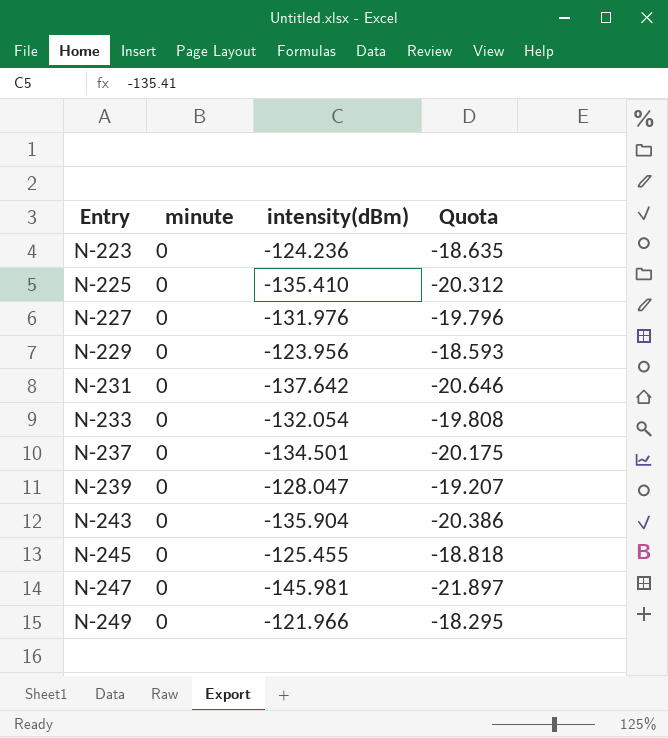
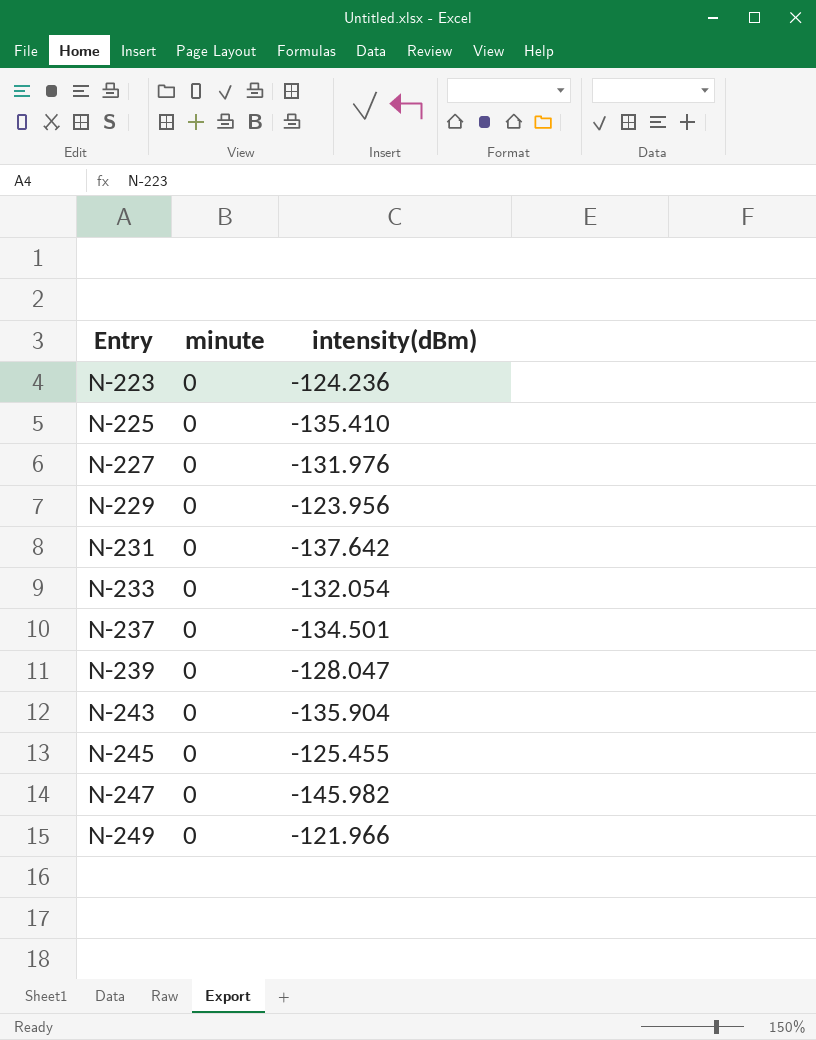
column Quota | formula: [intensity(dBm)] * 0.15 -> none
N-247 | intensity(dBm): -145.981 -> -145.982

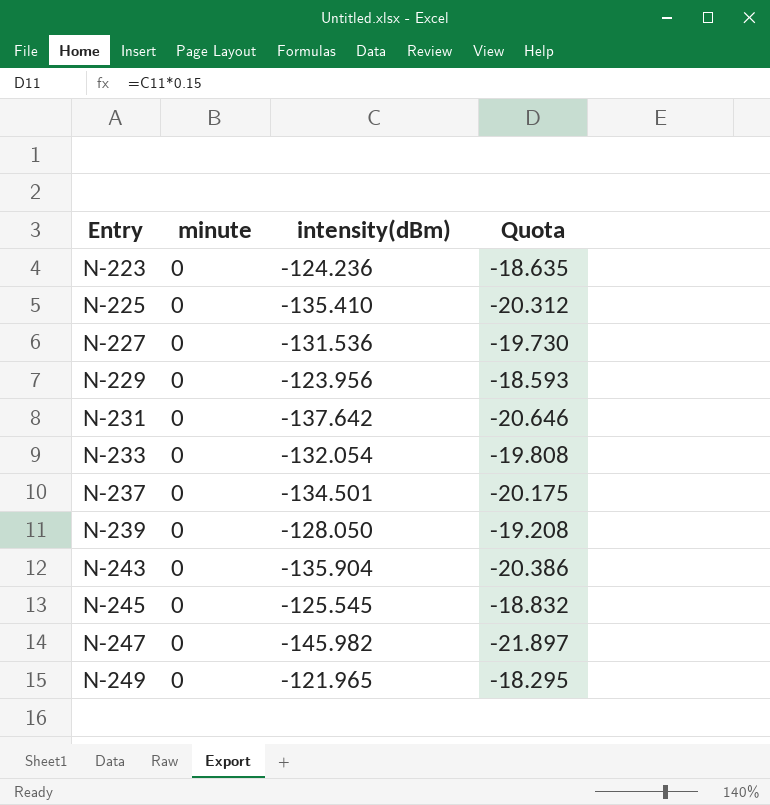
column Quota | formula: none -> [intensity(dBm)] * 0.15
N-227 | intensity(dBm): -131.976 -> -131.536
N-239 | intensity(dBm): -128.047 -> -128.050
N-245 | intensity(dBm): -125.455 -> -125.545
N-249 | intensity(dBm): -121.966 -> -121.965

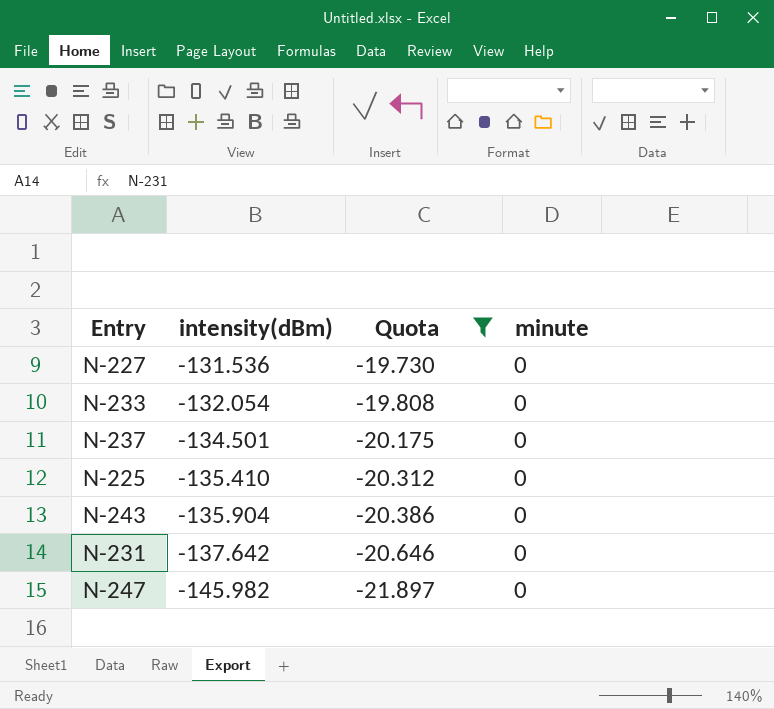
filter: none -> Quota <= -19.730
row order: Entry ascending -> intensity(dBm) descending
column minute | position: 2 -> 4

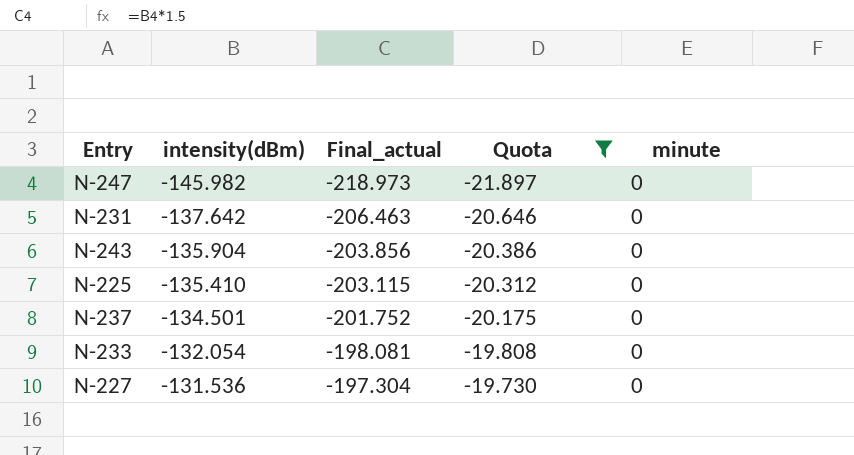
row order: intensity(dBm) descending -> intensity(dBm) ascending
column Final_actual | formula: none -> [intensity(dBm)] * 1.5

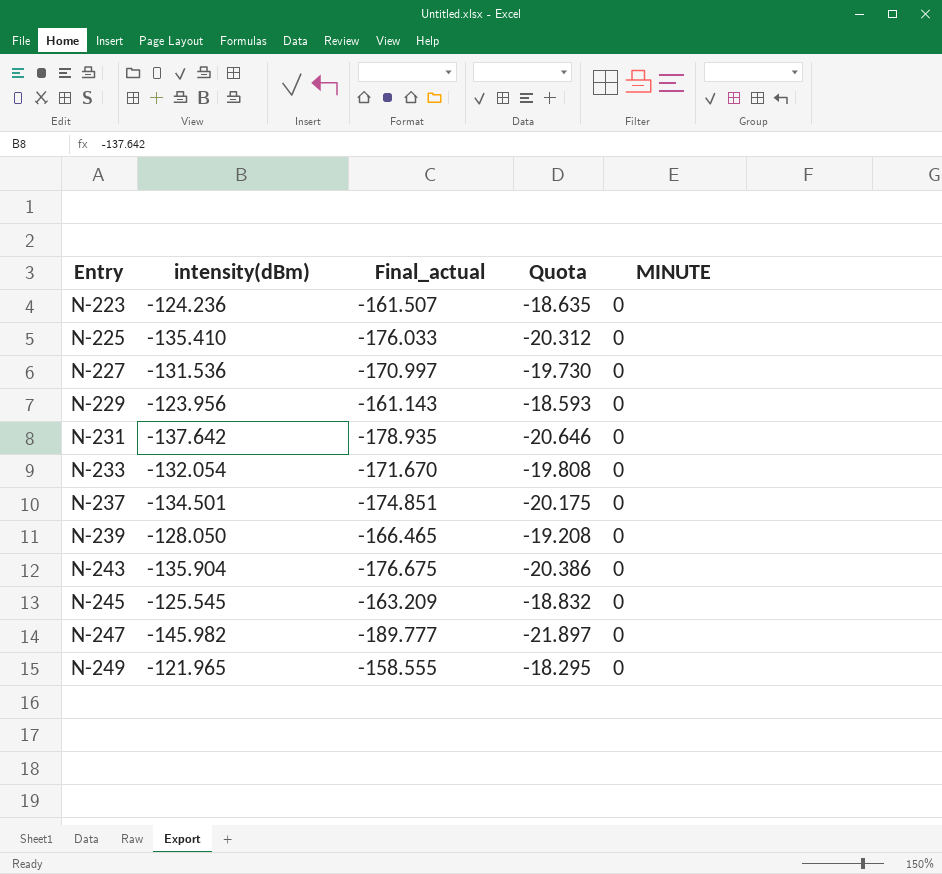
filter: Quota <= -19.730 -> none
row order: intensity(dBm) ascending -> Entry ascending
column Final_actual | formula: [intensity(dBm)] * 1.5 -> [intensity(dBm)] * 1.3
column name: minute -> MINUTE

